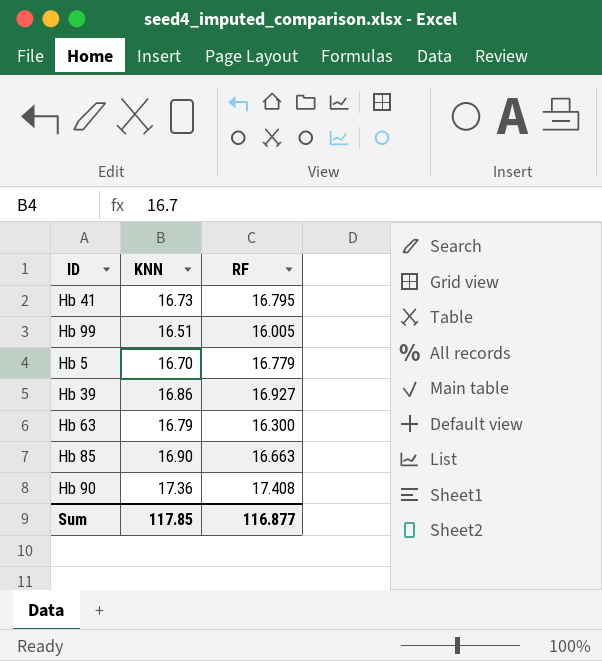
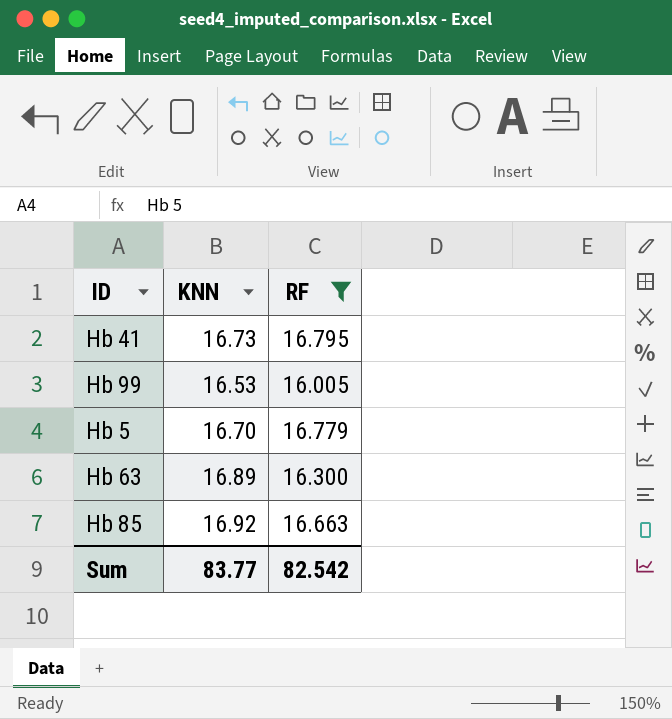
filter: none -> RF <= 16.795
Hb 99 | KNN: 16.51 -> 16.53
Hb 63 | KNN: 16.79 -> 16.89
Hb 85 | KNN: 16.90 -> 16.92
Sum | KNN: 117.85 -> 83.77
Sum | RF: 116.877 -> 82.542

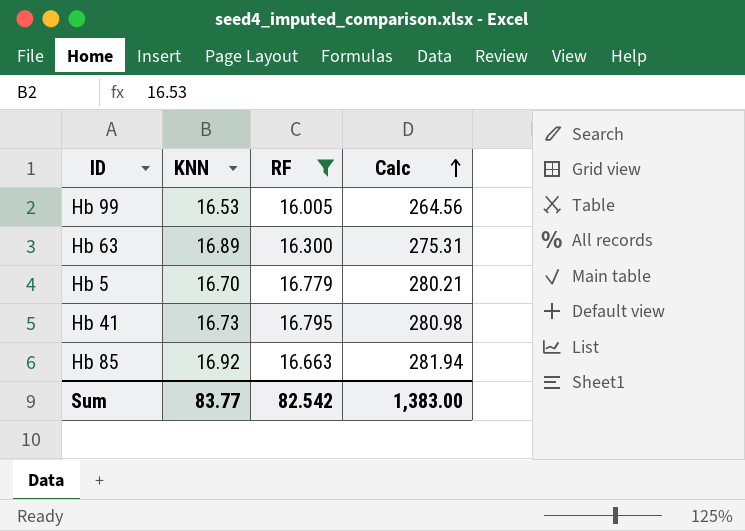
row order: none -> Calc ascending
column Calc | formula: none -> [KNN] * [RF]

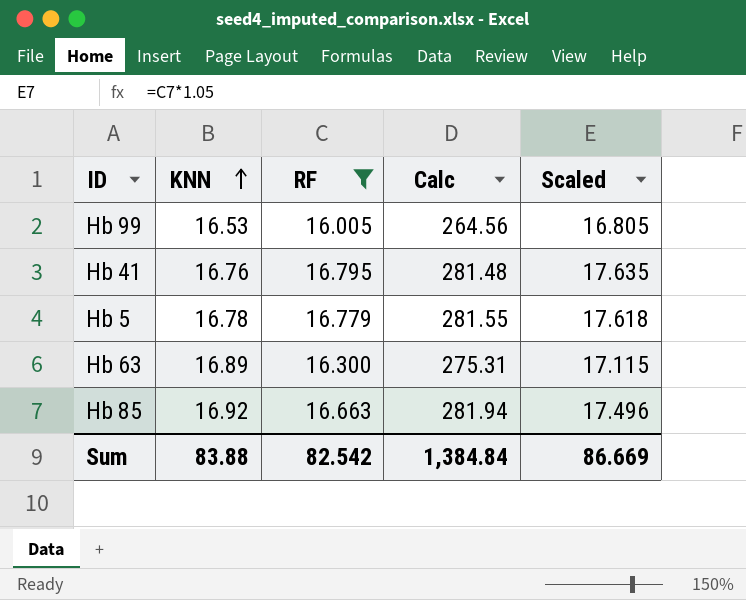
row order: Calc ascending -> KNN ascending
column Scaled | formula: none -> [RF] * 1.05
Hb 41 | KNN: 16.73 -> 16.76
Hb 41 | Calc: 280.98 -> 281.48
Hb 5 | KNN: 16.70 -> 16.78
Hb 5 | Calc: 280.21 -> 281.55
Sum | KNN: 83.77 -> 83.88
Sum | Calc: 1,383.00 -> 1,384.84

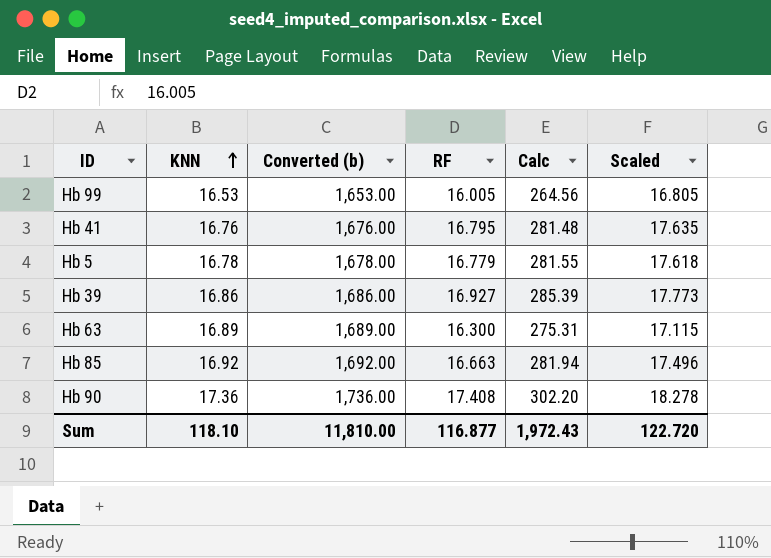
filter: RF <= 16.795 -> none
column Converted (b) | formula: none -> [KNN] * 100
Sum | KNN: 83.88 -> 118.10
Sum | RF: 82.542 -> 116.877
Sum | Calc: 1,384.84 -> 1,972.43
Sum | Scaled: 86.669 -> 122.720

